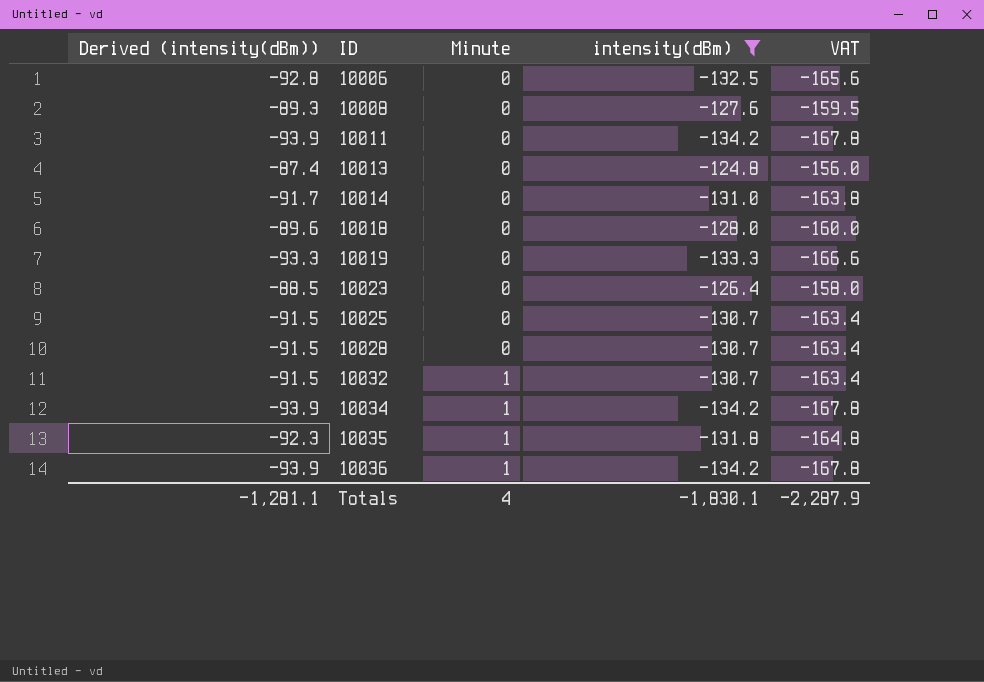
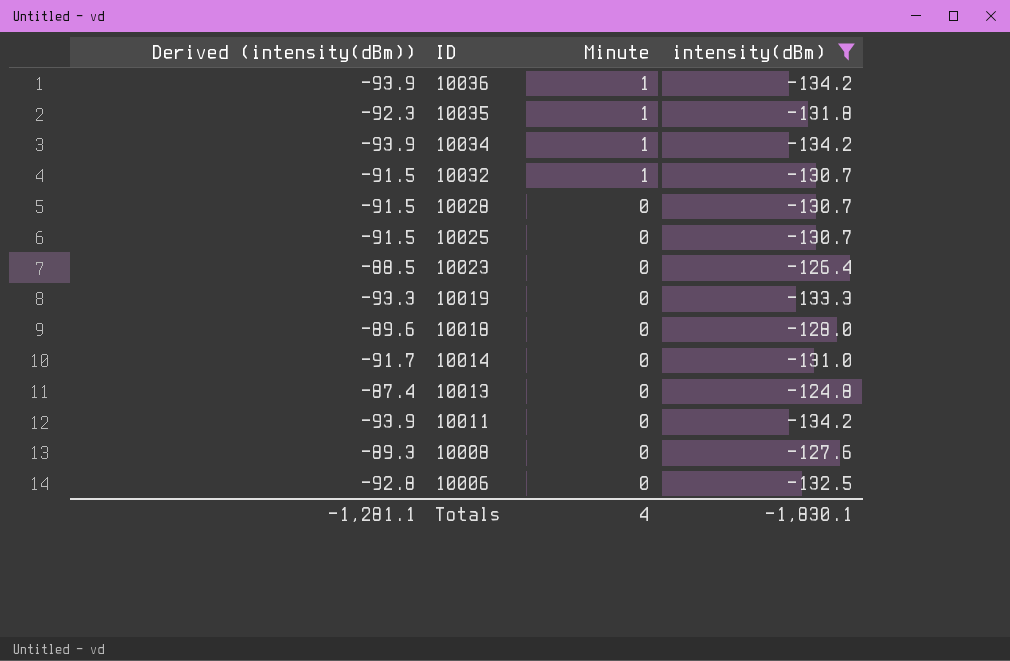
row order: ID ascending -> ID descending
column VAT | formula: [intensity(dBm)] * 1.25 -> none

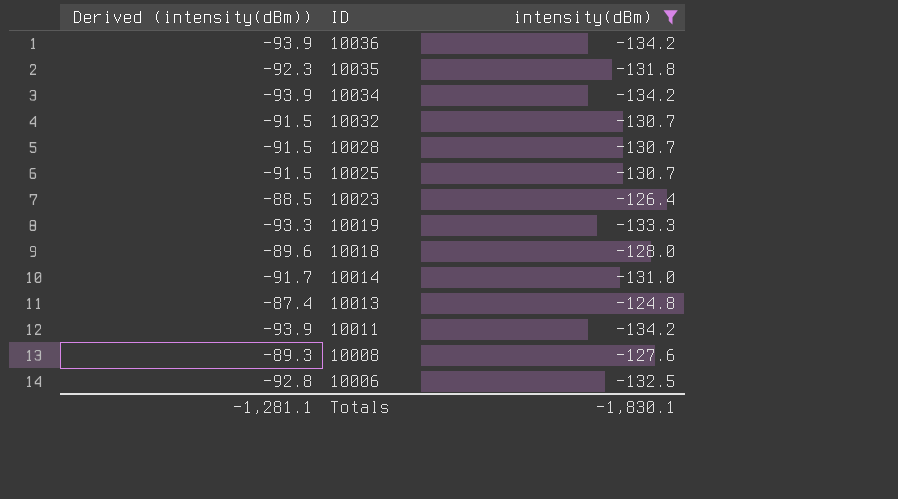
column Minute | position: 3 -> none

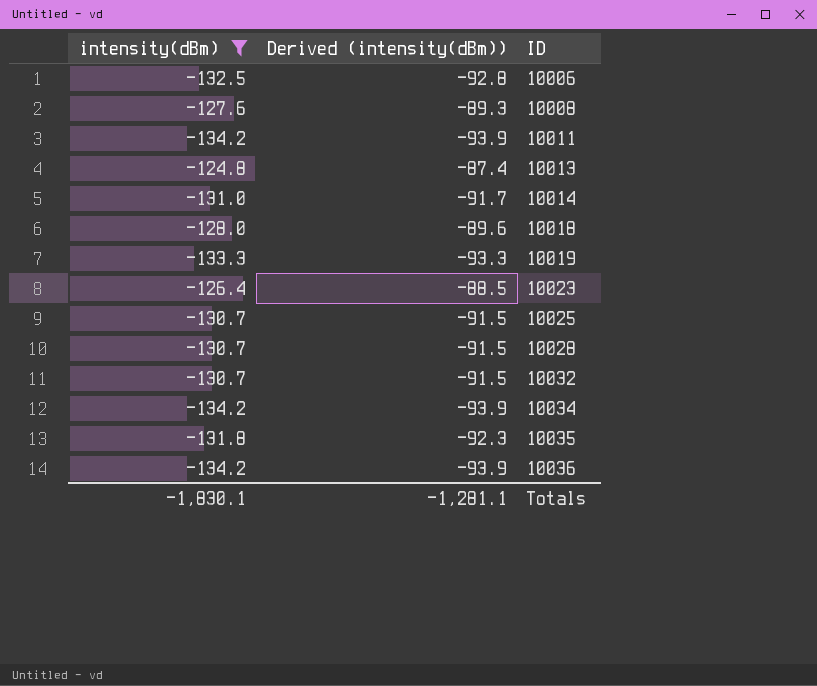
row order: ID descending -> ID ascending
column intensity(dBm) | position: 3 -> 1

